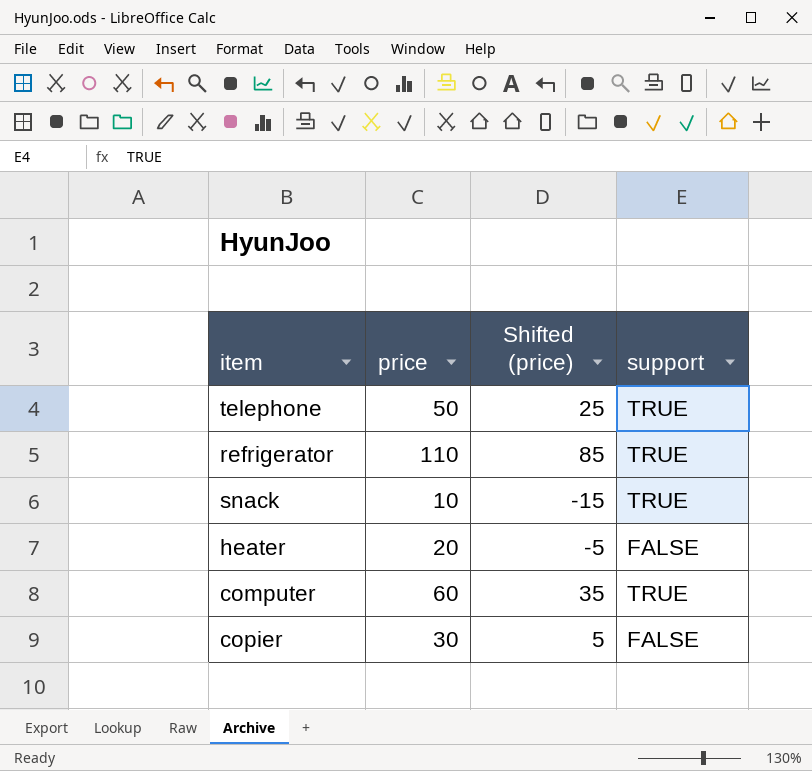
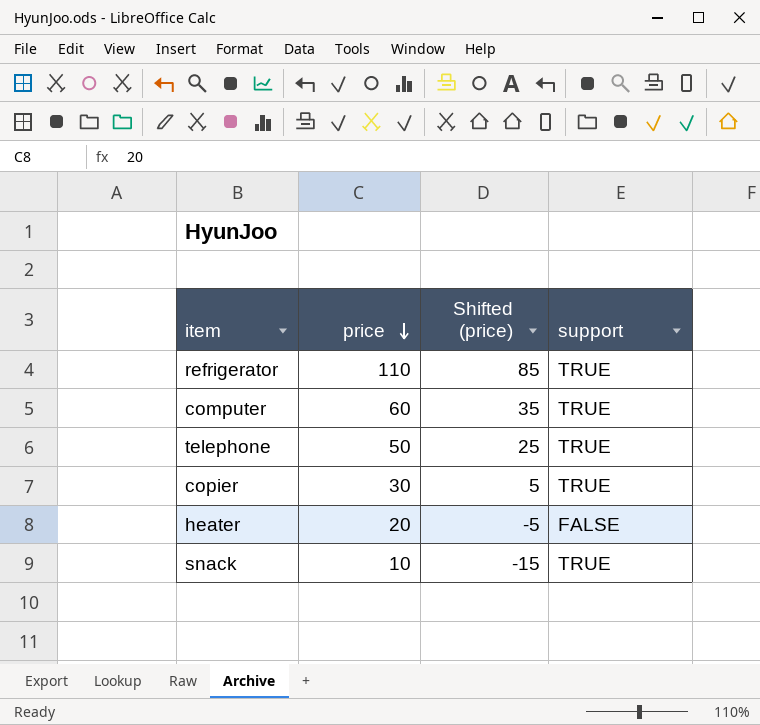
row order: none -> price descending
copier | support: FALSE -> TRUE

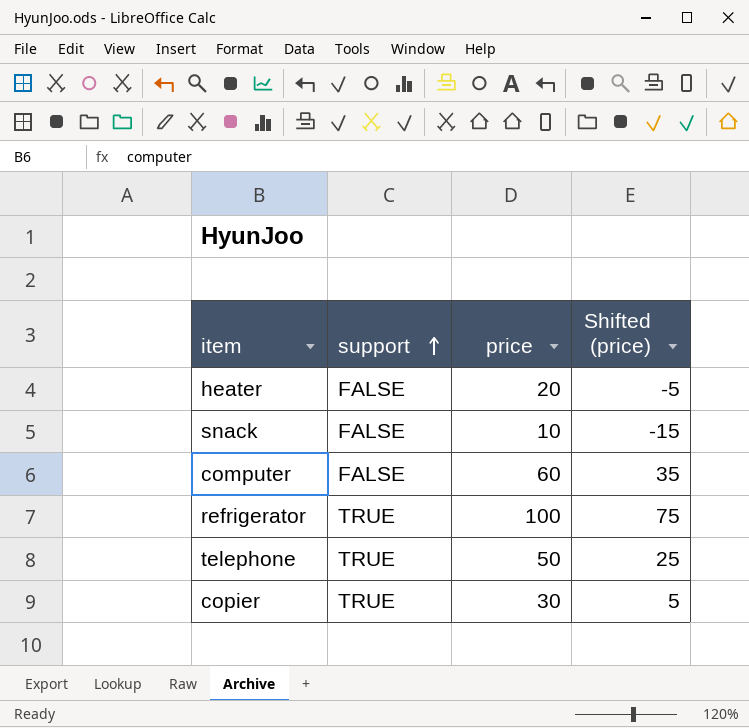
row order: price descending -> support ascending
column support | position: 4 -> 2
snack | support: TRUE -> FALSE
computer | support: TRUE -> FALSE
refrigerator | price: 110 -> 100
refrigerator | Shifted (price): 85 -> 75

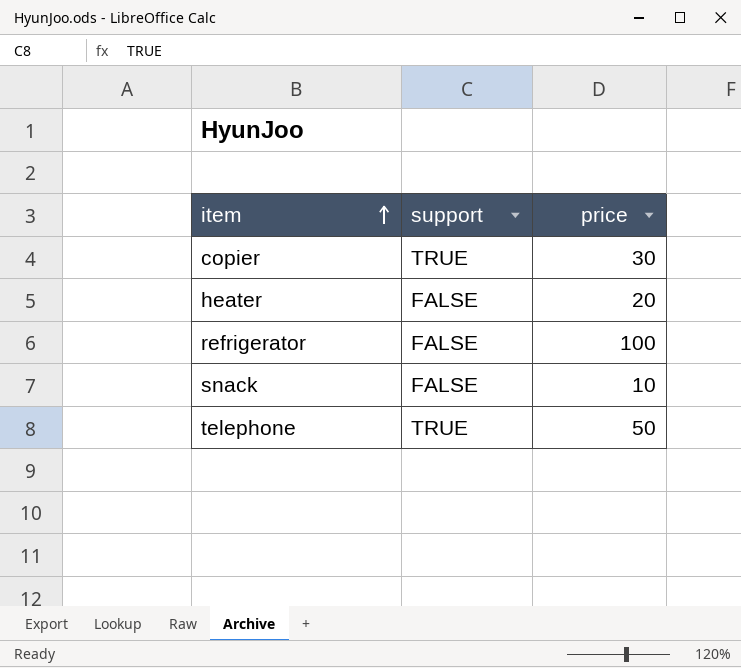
row order: support ascending -> item ascending
column Shifted (price) | formula: [price] - 25 -> none
row computer: FALSE | 60 | 35 -> none
refrigerator | support: TRUE -> FALSE

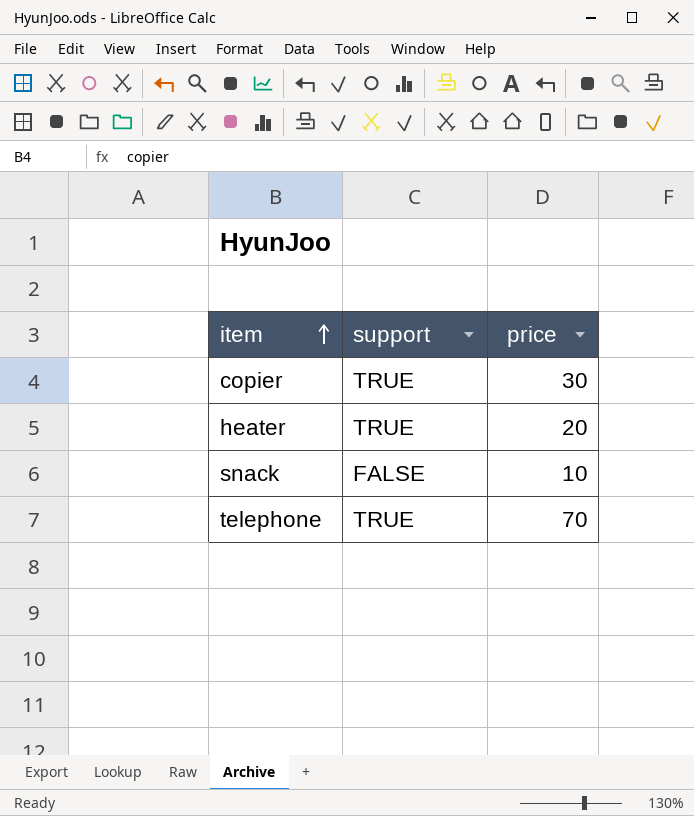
row refrigerator: FALSE | 100 -> none
heater | support: FALSE -> TRUE
telephone | price: 50 -> 70

